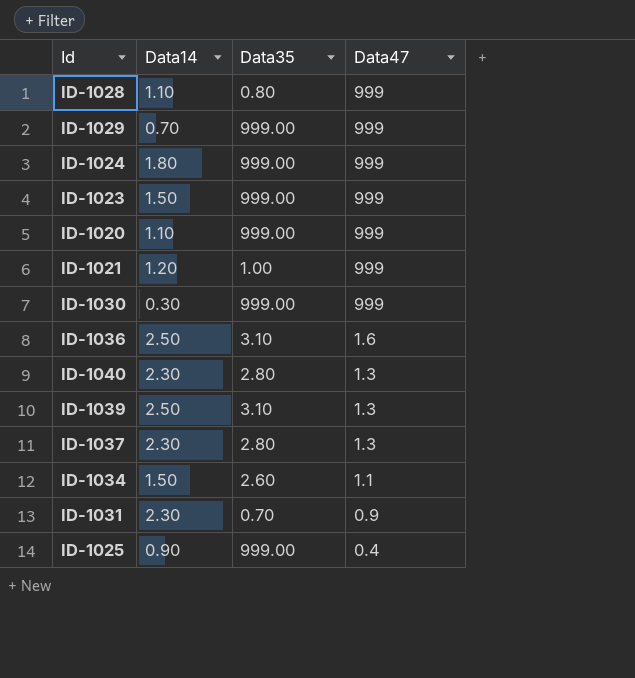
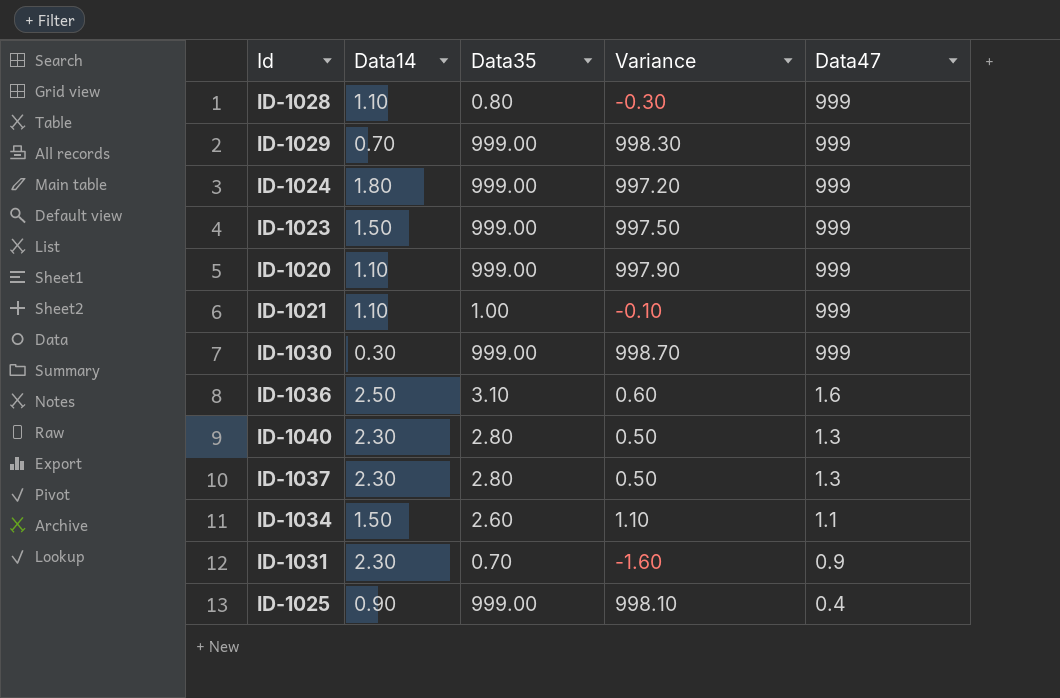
column Variance | formula: none -> [Data35] - [Data14]
row ID-1039: 2.50 | 3.10 | 1.3 -> none
ID-1021 | Data14: 1.20 -> 1.10

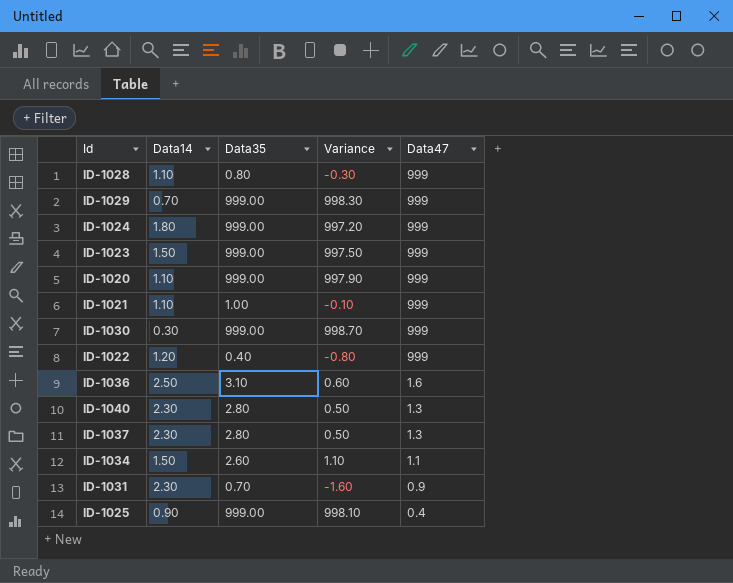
row ID-1022: none -> 1.20 | 0.40 | -0.80 | 999

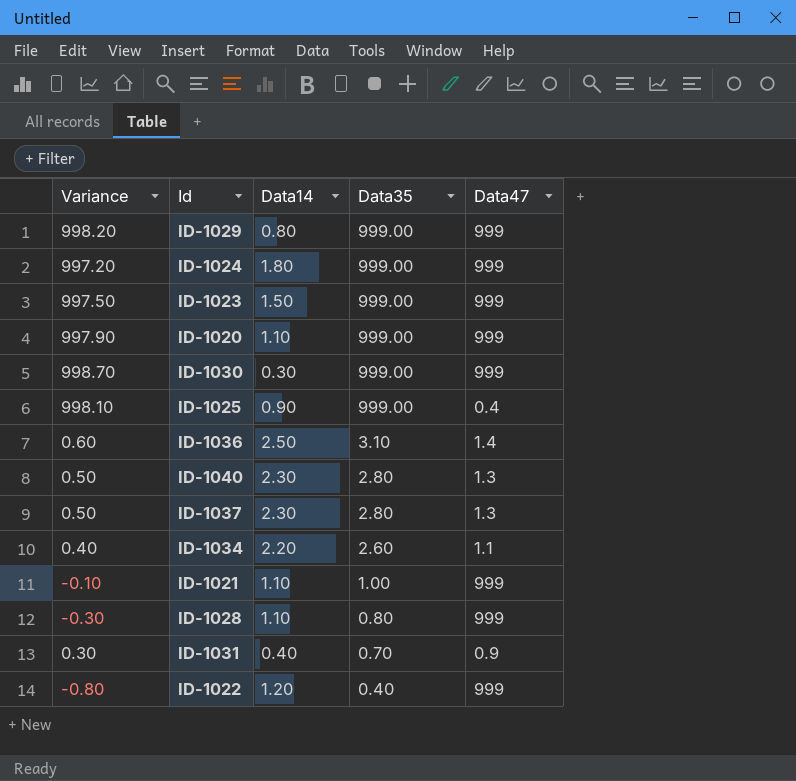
row order: Data47 descending -> Data35 descending
column Variance | position: 4 -> 1
ID-1029 | Variance: 998.30 -> 998.20
ID-1029 | Data14: 0.70 -> 0.80
ID-1036 | Data47: 1.6 -> 1.4
ID-1034 | Variance: 1.10 -> 0.40
ID-1034 | Data14: 1.50 -> 2.20
ID-1031 | Variance: -1.60 -> 0.30
ID-1031 | Data14: 2.30 -> 0.40

